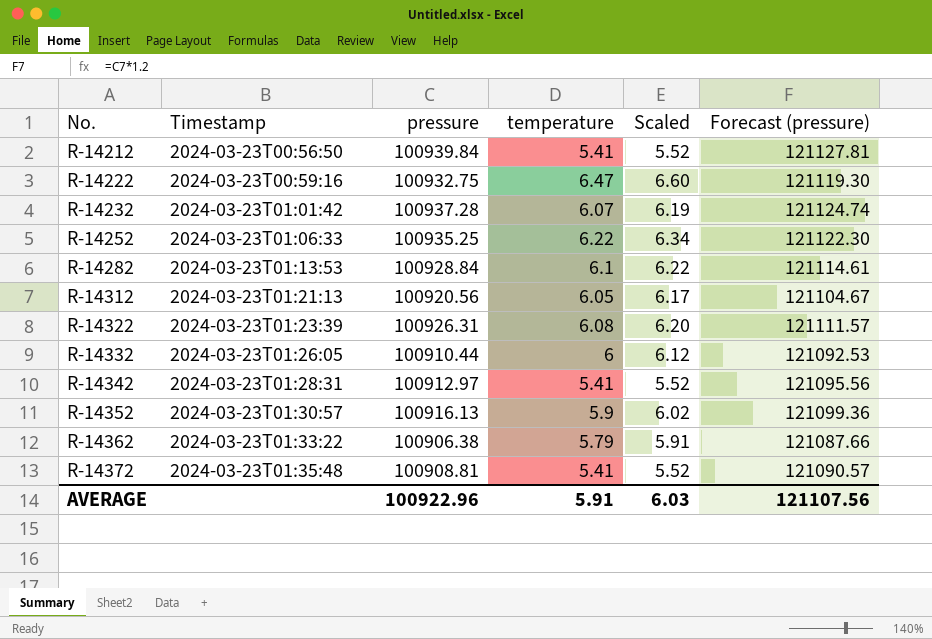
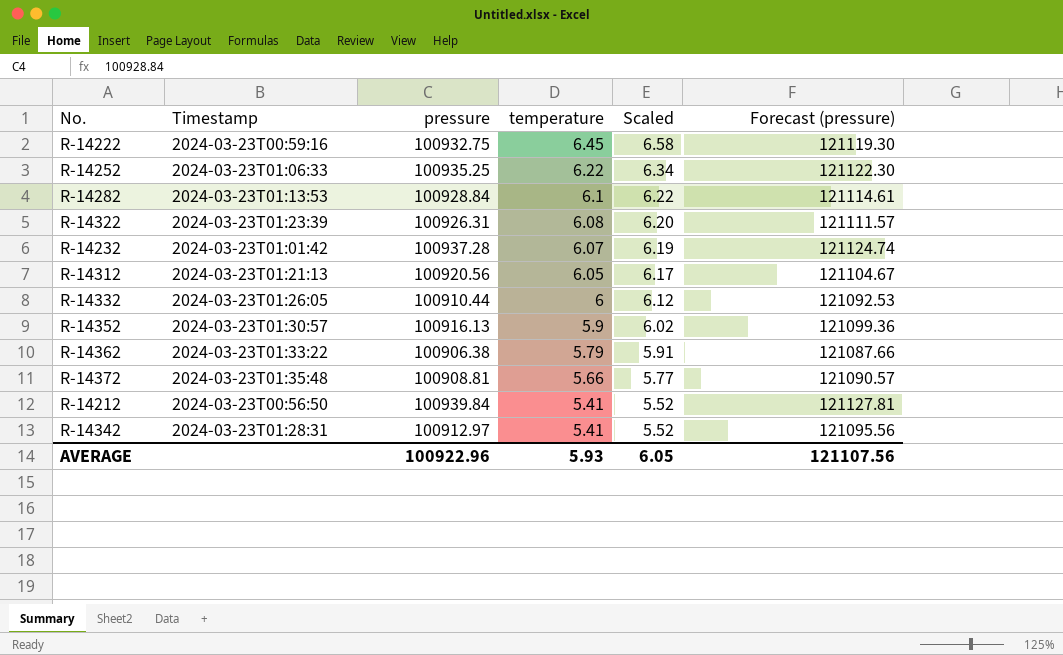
row order: No. ascending -> temperature descending
R-14222 | temperature: 6.47 -> 6.45
R-14222 | Scaled: 6.60 -> 6.58
R-14372 | temperature: 5.41 -> 5.66
R-14372 | Scaled: 5.52 -> 5.77
AVERAGE | temperature: 5.91 -> 5.93
AVERAGE | Scaled: 6.03 -> 6.05

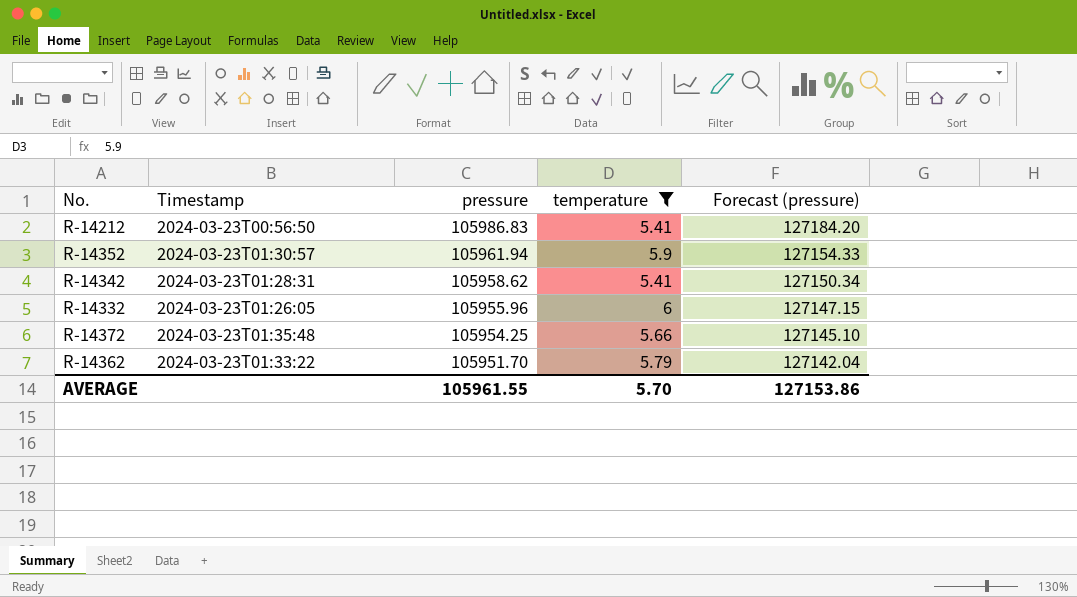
filter: none -> temperature <= 6
row order: temperature descending -> pressure descending
column Scaled | formula: [temperature] * 1.02 -> none
R-14212 | pressure: 100939.84 -> 105986.83
R-14212 | Forecast (pressure): 121127.81 -> 127184.20
R-14352 | pressure: 100916.13 -> 105961.94
R-14352 | Forecast (pressure): 121099.36 -> 127154.33
R-14342 | pressure: 100912.97 -> 105958.62
R-14342 | Forecast (pressure): 121095.56 -> 127150.34
R-14332 | pressure: 100910.44 -> 105955.96
R-14332 | Forecast (pressure): 121092.53 -> 127147.15
R-14372 | pressure: 100908.81 -> 105954.25
R-14372 | Forecast (pressure): 121090.57 -> 127145.10
R-14362 | pressure: 100906.38 -> 105951.70
R-14362 | Forecast (pressure): 121087.66 -> 127142.04
AVERAGE | pressure: 100922.96 -> 105961.55
AVERAGE | temperature: 5.93 -> 5.70
AVERAGE | Forecast (pressure): 121107.56 -> 127153.86

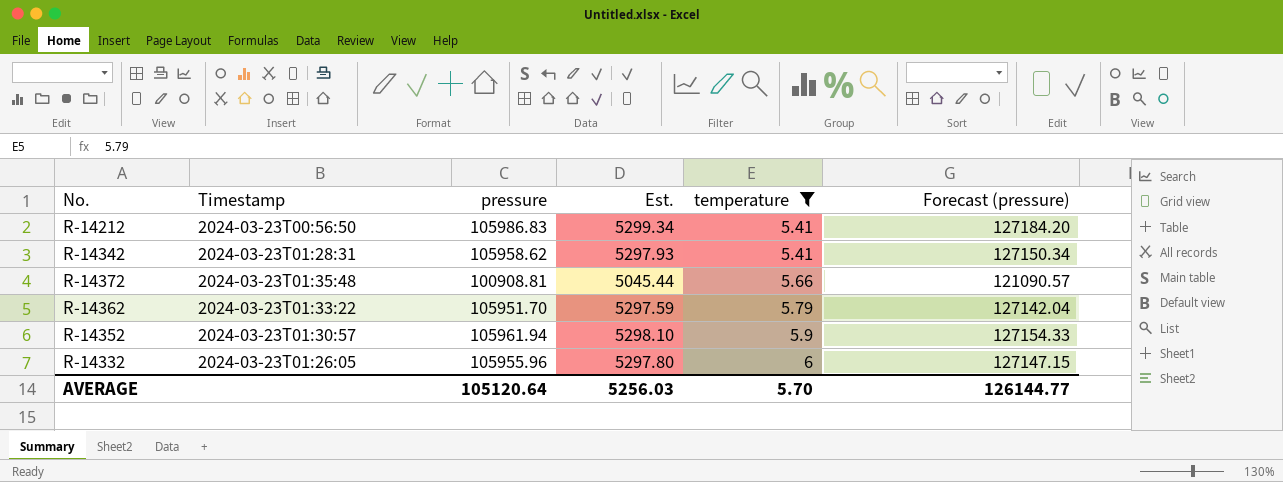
row order: pressure descending -> temperature ascending
column Est. | formula: none -> [pressure] * 0.05
R-14372 | pressure: 105954.25 -> 100908.81
R-14372 | Forecast (pressure): 127145.10 -> 121090.57
AVERAGE | pressure: 105961.55 -> 105120.64
AVERAGE | Forecast (pressure): 127153.86 -> 126144.77

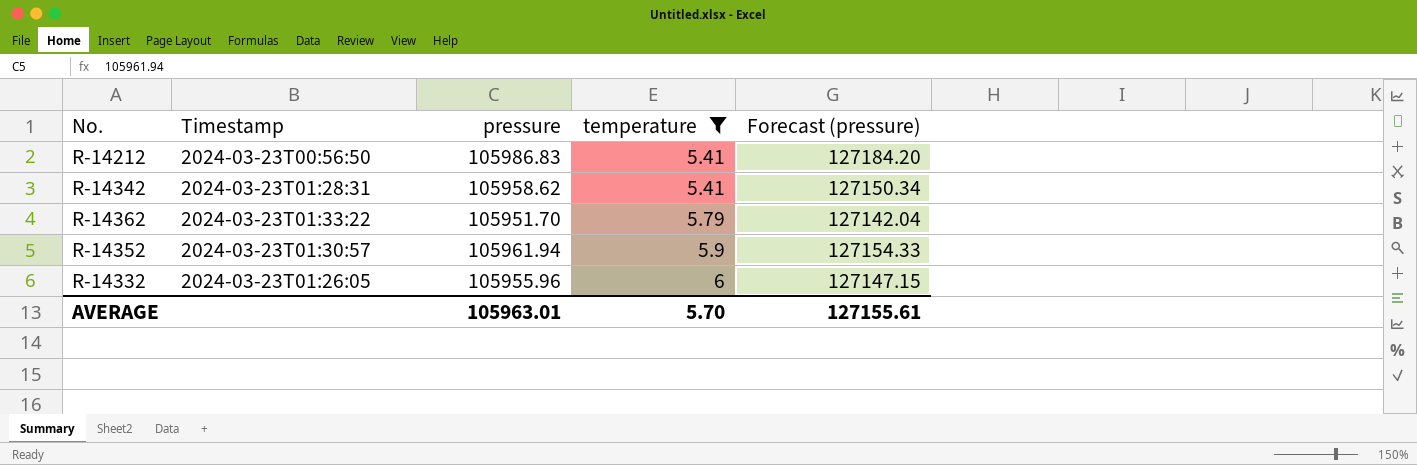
column Est. | formula: [pressure] * 0.05 -> none
row R-14372: 2024-03-23T01:35:48 | 100908.81 | 5045.44 | 5.66 | 121090.57 -> none
AVERAGE | pressure: 105120.64 -> 105963.01
AVERAGE | Forecast (pressure): 126144.77 -> 127155.61

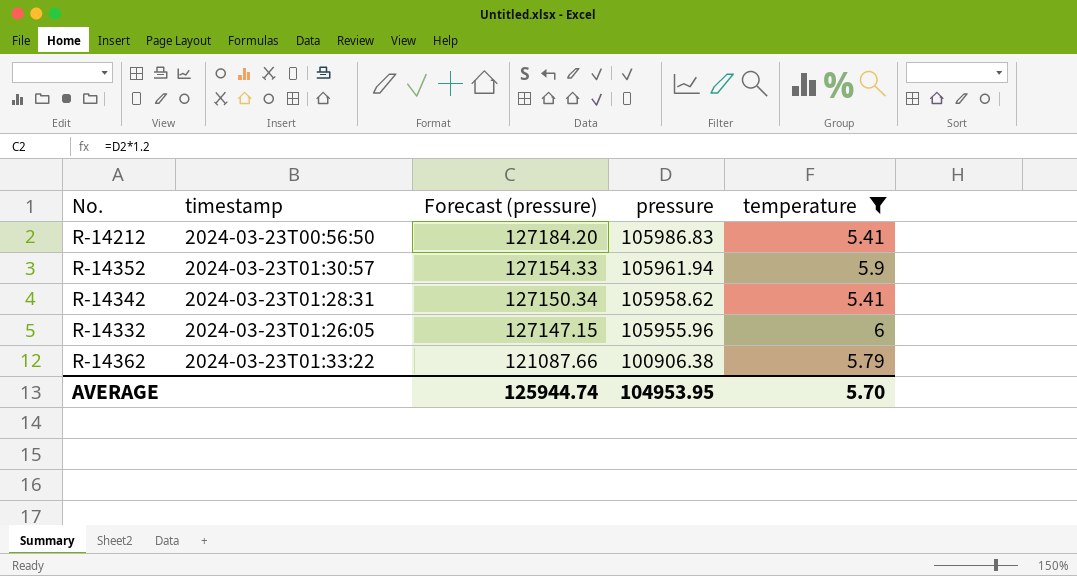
row order: temperature ascending -> Forecast (pressure) descending
column name: Timestamp -> timestamp
column Forecast (pressure) | position: 5 -> 3
R-14362 | Forecast (pressure): 127142.04 -> 121087.66
R-14362 | pressure: 105951.70 -> 100906.38
AVERAGE | Forecast (pressure): 127155.61 -> 125944.74
AVERAGE | pressure: 105963.01 -> 104953.95

